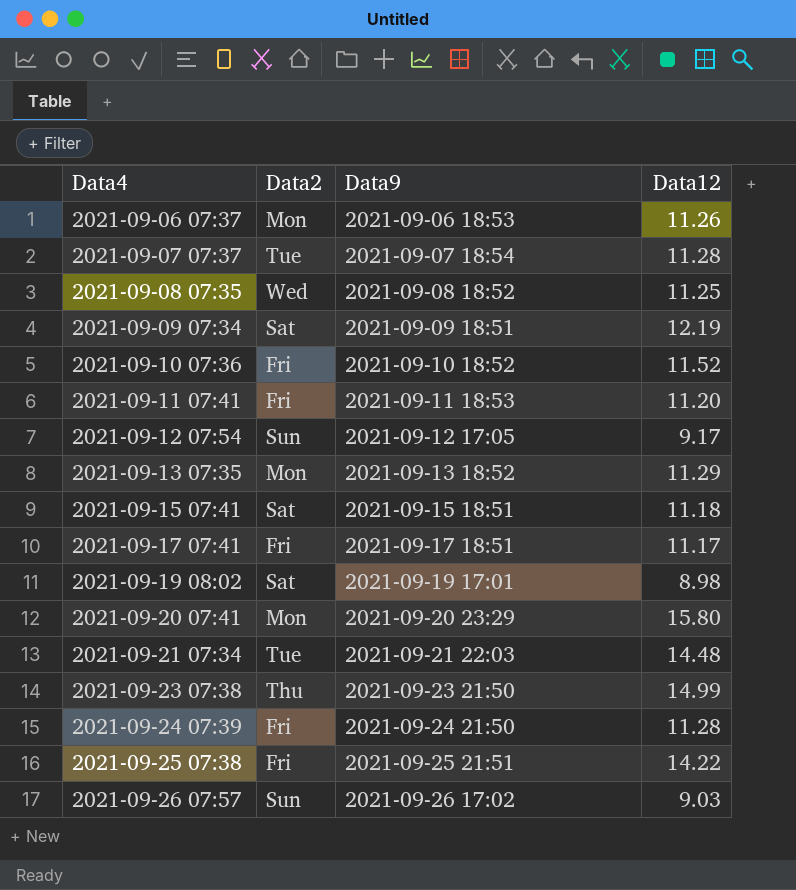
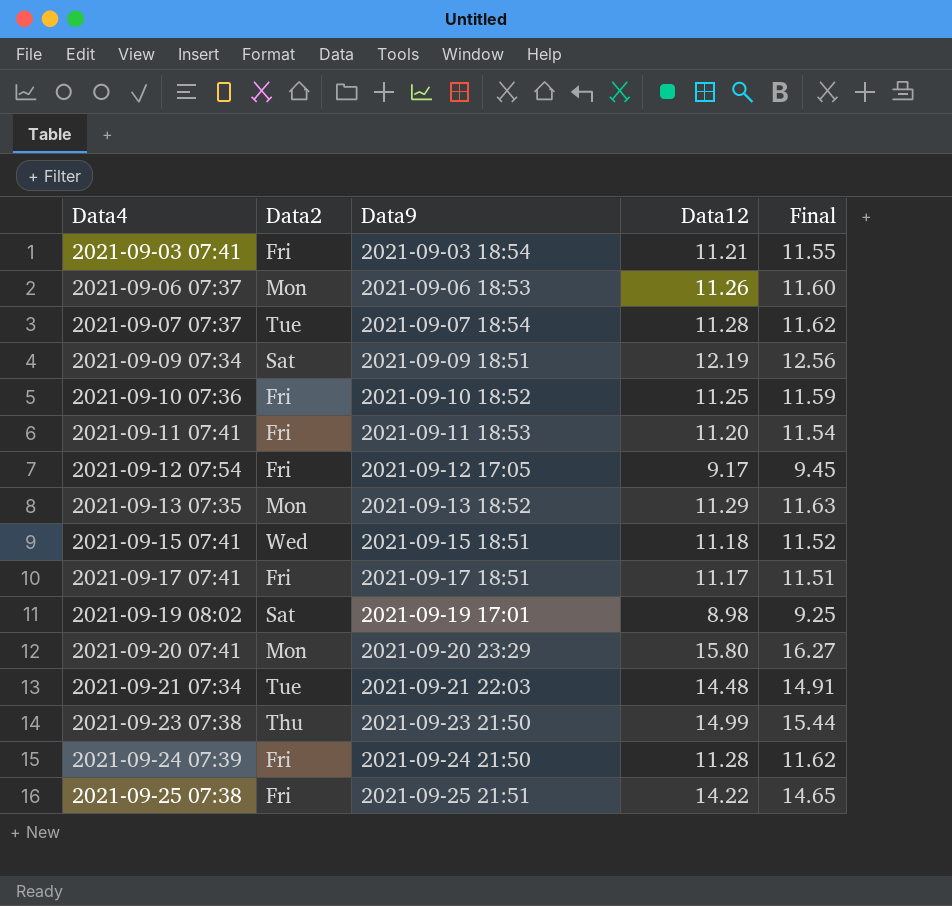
column Final | formula: none -> [Data12] * 1.03
row 2021-09-08 07:35: Wed | 2021-09-08 18:52 | 11.25 -> none
row 2021-09-26 07:57: Sun | 2021-09-26 17:02 | 9.03 -> none
row 2021-09-03 07:41: none -> Fri | 2021-09-03 18:54 | 11.21 | 11.55
2021-09-10 07:36 | Data12: 11.52 -> 11.25
2021-09-12 07:54 | Data2: Sun -> Fri
2021-09-15 07:41 | Data2: Sat -> Wed

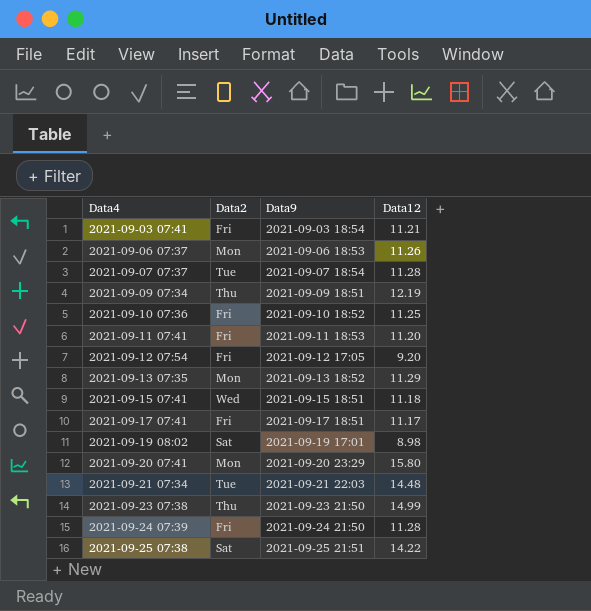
column Final | formula: [Data12] * 1.03 -> none
2021-09-09 07:34 | Data2: Sat -> Thu
2021-09-12 07:54 | Data12: 9.17 -> 9.20
2021-09-25 07:38 | Data2: Fri -> Sat

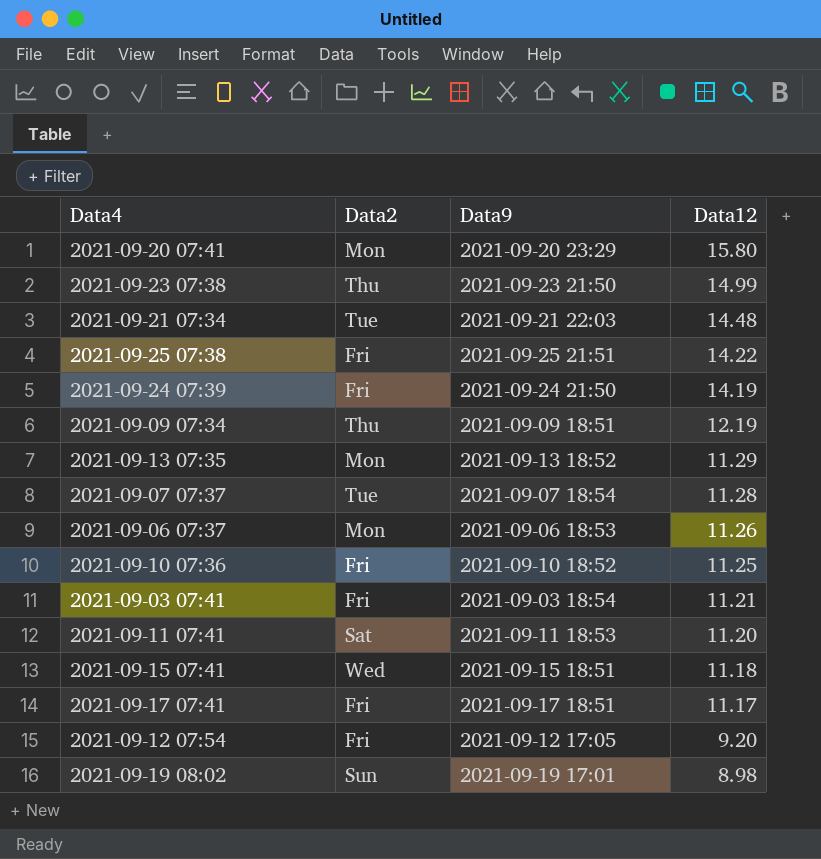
row order: Data4 ascending -> Data12 descending
2021-09-25 07:38 | Data2: Sat -> Fri
2021-09-24 07:39 | Data12: 11.28 -> 14.19
2021-09-11 07:41 | Data2: Fri -> Sat
2021-09-19 08:02 | Data2: Sat -> Sun

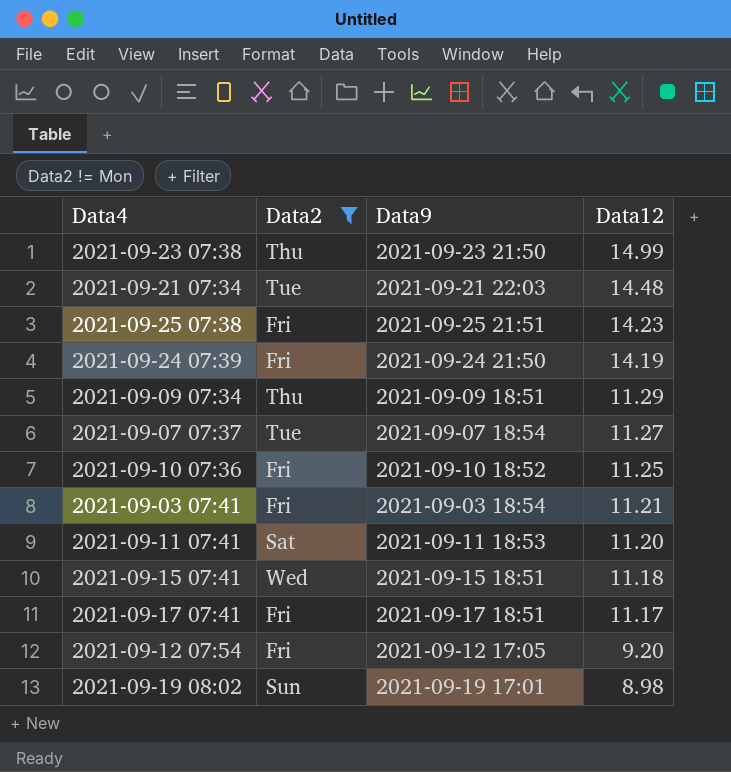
filter: none -> Data2 != Mon
2021-09-25 07:38 | Data12: 14.22 -> 14.23
2021-09-09 07:34 | Data12: 12.19 -> 11.29
2021-09-07 07:37 | Data12: 11.28 -> 11.27

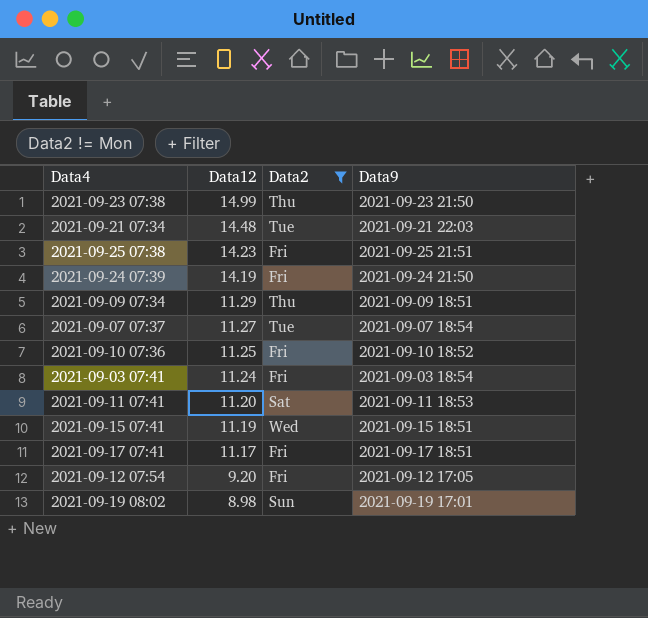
column Data12 | position: 4 -> 2
2021-09-03 07:41 | Data12: 11.21 -> 11.24
2021-09-15 07:41 | Data12: 11.18 -> 11.19

